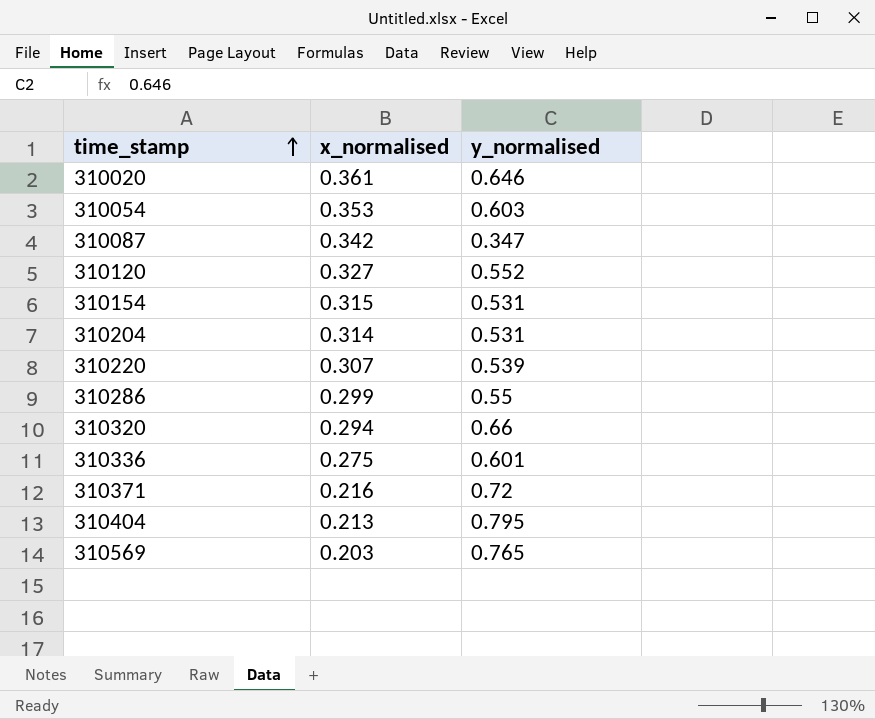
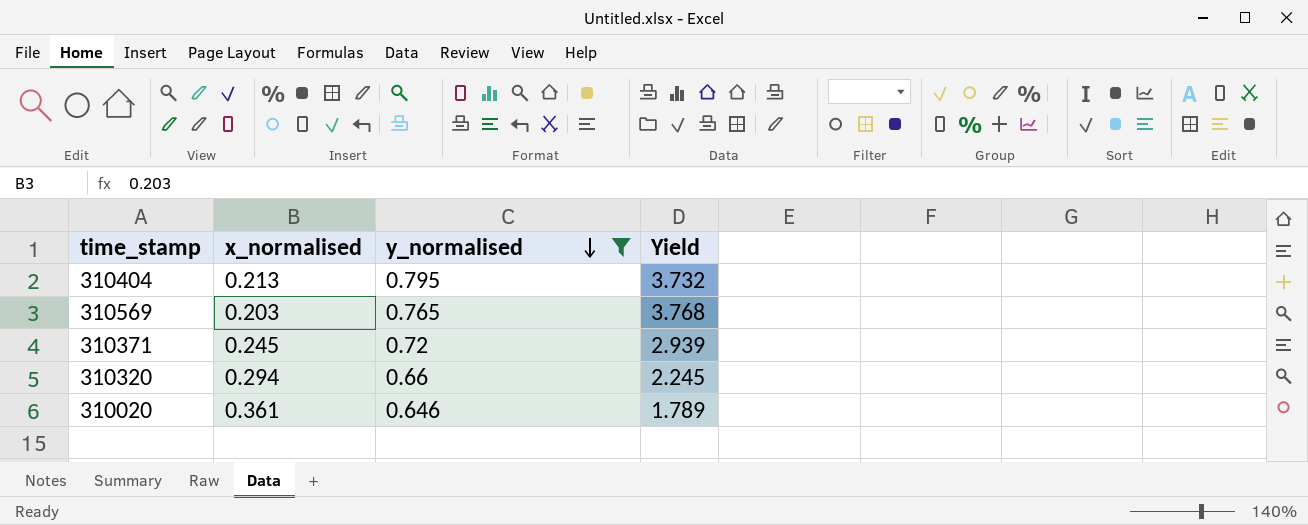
filter: none -> y_normalised >= 0.646
row order: time_stamp ascending -> y_normalised descending
column Yield | formula: none -> [y_normalised] / [x_normalised]
310371 | x_normalised: 0.216 -> 0.245

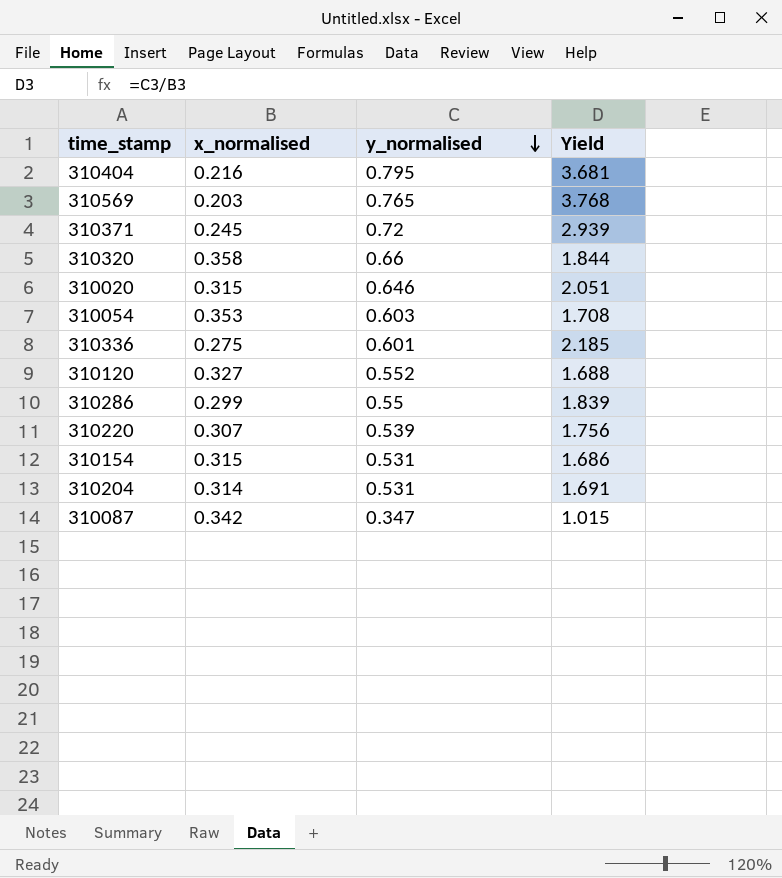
filter: y_normalised >= 0.646 -> none
310404 | x_normalised: 0.213 -> 0.216
310404 | Yield: 3.732 -> 3.681
310320 | x_normalised: 0.294 -> 0.358
310320 | Yield: 2.245 -> 1.844
310020 | x_normalised: 0.361 -> 0.315
310020 | Yield: 1.789 -> 2.051

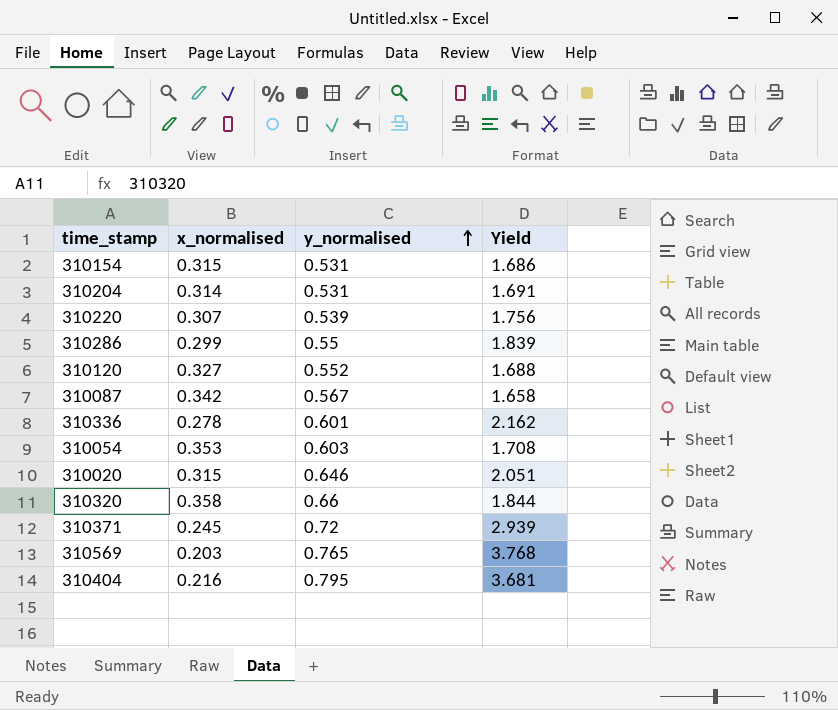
row order: y_normalised descending -> y_normalised ascending
310087 | y_normalised: 0.347 -> 0.567
310087 | Yield: 1.015 -> 1.658
310336 | x_normalised: 0.275 -> 0.278
310336 | Yield: 2.185 -> 2.162

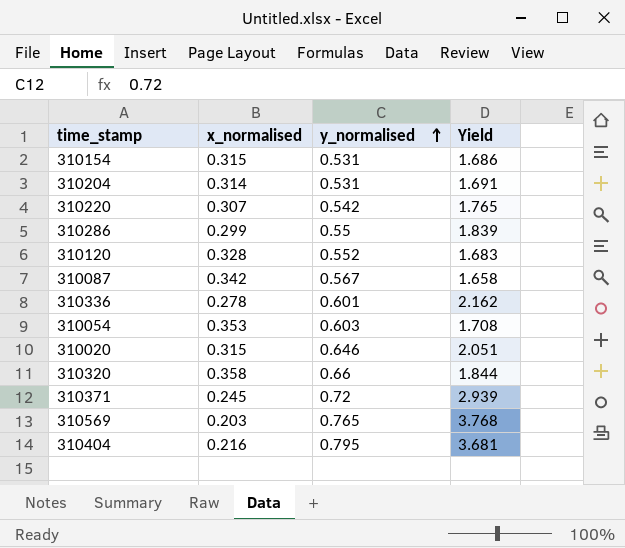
310220 | y_normalised: 0.539 -> 0.542
310220 | Yield: 1.756 -> 1.765
310120 | x_normalised: 0.327 -> 0.328
310120 | Yield: 1.688 -> 1.683

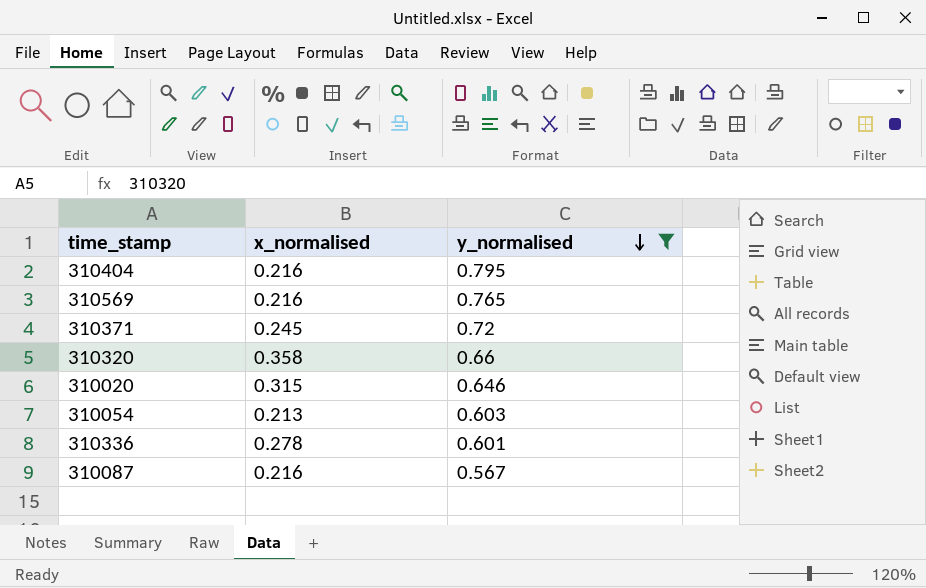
filter: none -> y_normalised >= 0.567
row order: y_normalised ascending -> y_normalised descending
column Yield | formula: [y_normalised] / [x_normalised] -> none
310569 | x_normalised: 0.203 -> 0.216
310054 | x_normalised: 0.353 -> 0.213
310087 | x_normalised: 0.342 -> 0.216

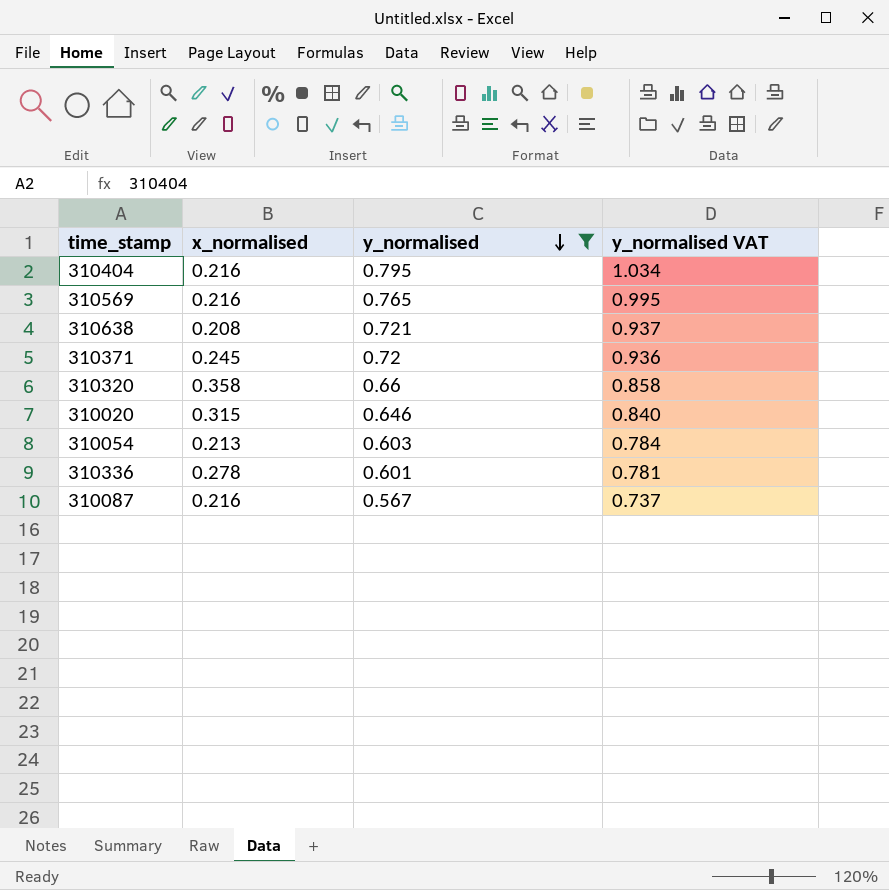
column y_normalised VAT | formula: none -> [y_normalised] * 1.3
row 310638: none -> 0.208 | 0.721 | 0.937

